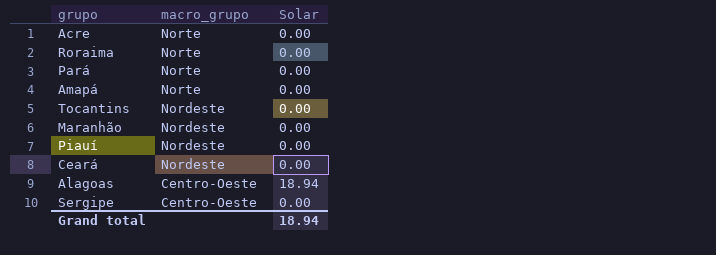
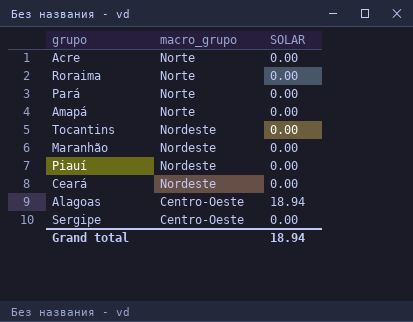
column name: Solar -> SOLAR

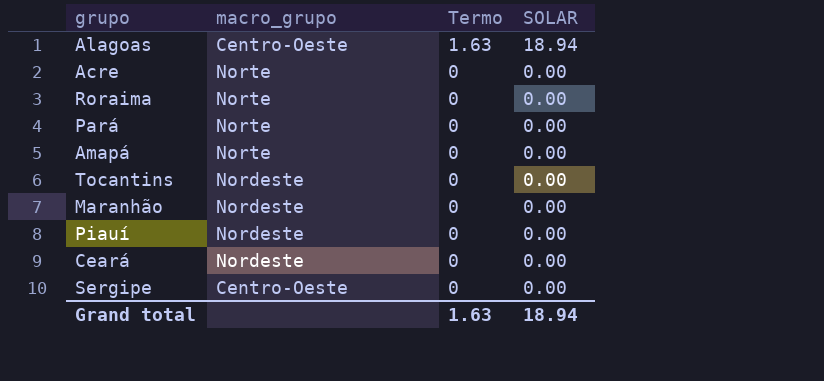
row order: macro_grupo descending -> Termo descending
column Termo | position: none -> 3

